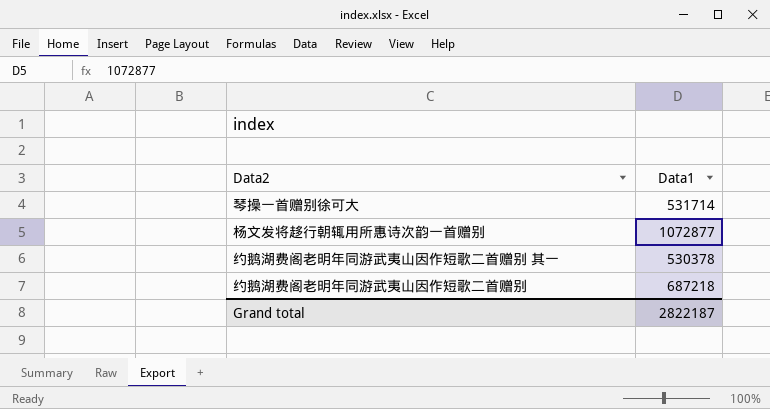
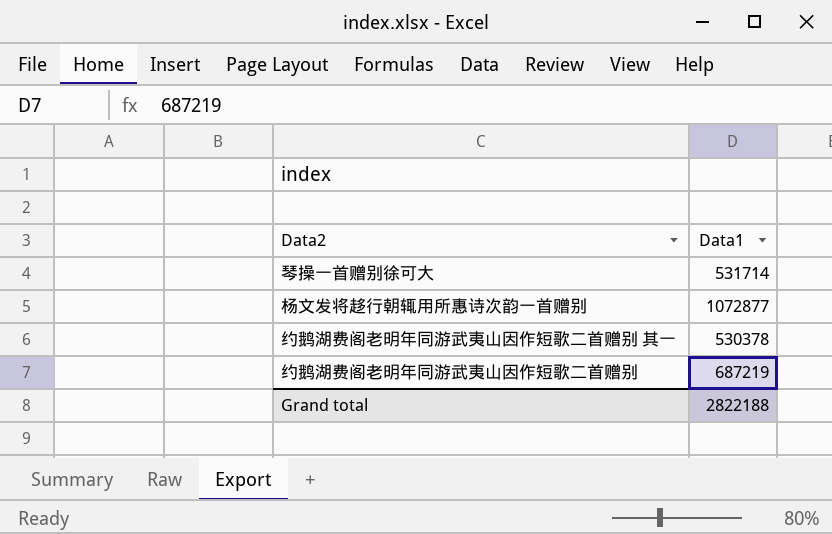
约鹅湖费阁老明年同游武夷山因作短歌二首赠别 | Data1: 687218 -> 687219
Grand total | Data1: 2822187 -> 2822188

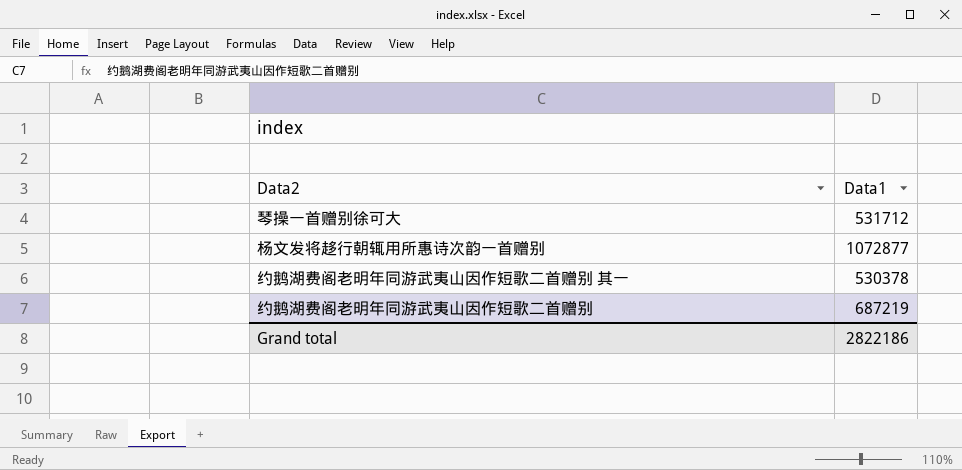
琴操一首赠别徐可大 | Data1: 531714 -> 531712
Grand total | Data1: 2822188 -> 2822186

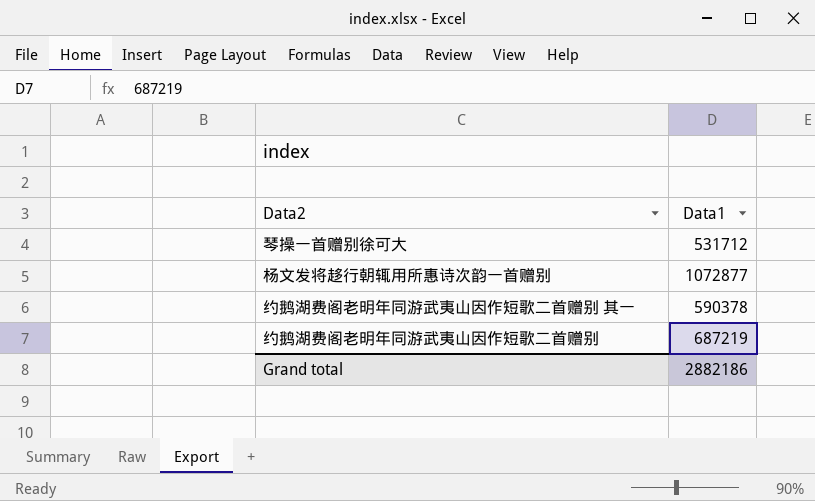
约鹅湖费阁老明年同游武夷山因作短歌二首赠别 其一 | Data1: 530378 -> 590378
Grand total | Data1: 2822186 -> 2882186

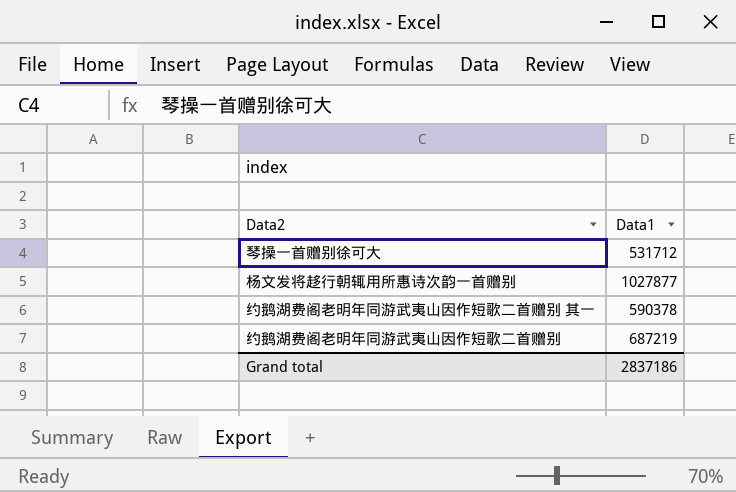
杨文发将趍行朝辄用所惠诗次韵一首赠别 | Data1: 1072877 -> 1027877
Grand total | Data1: 2882186 -> 2837186

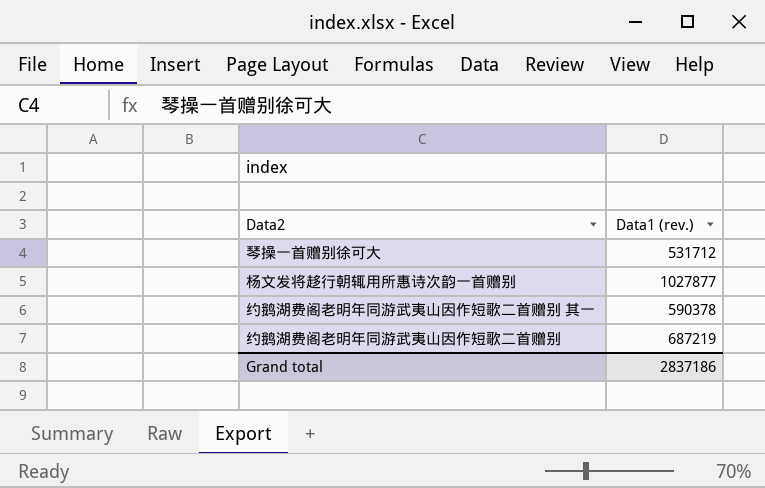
column name: Data1 -> Data1 (rev.)

